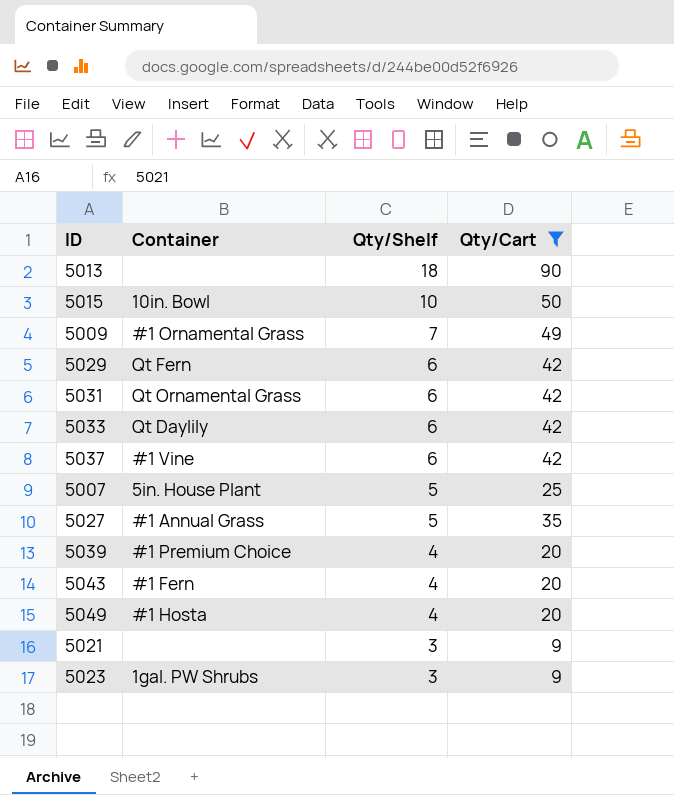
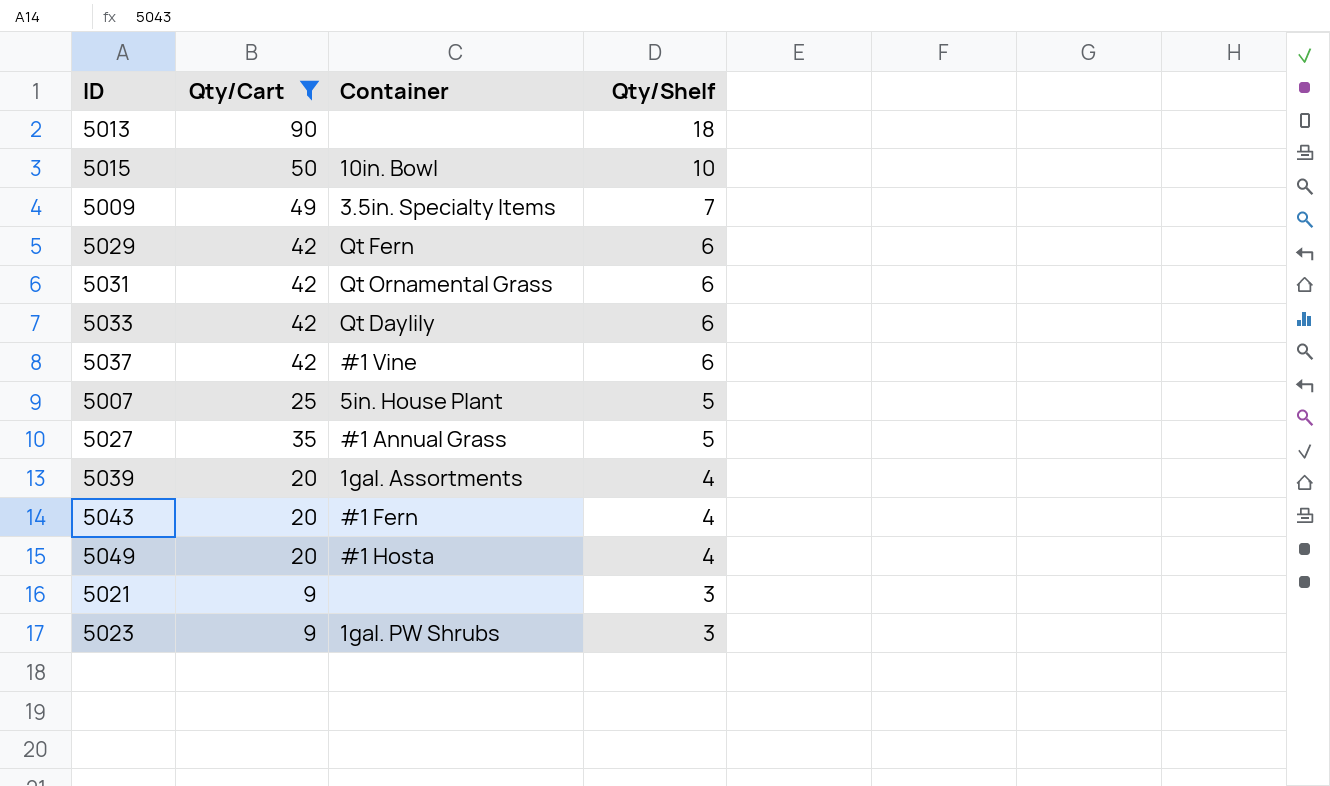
column Qty/Cart | position: 4 -> 2
5009 | Container: #1 Ornamental Grass -> 3.5in. Specialty Items
5039 | Container: #1 Premium Choice -> 1gal. Assortments

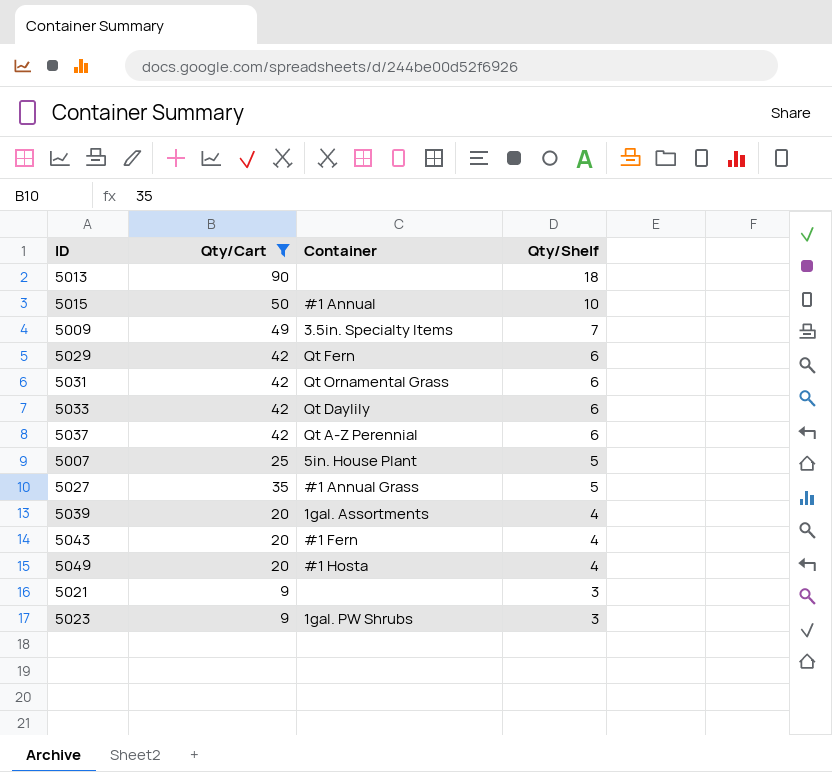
5015 | Container: 10in. Bowl -> #1 Annual
5037 | Container: #1 Vine -> Qt A-Z Perennial

